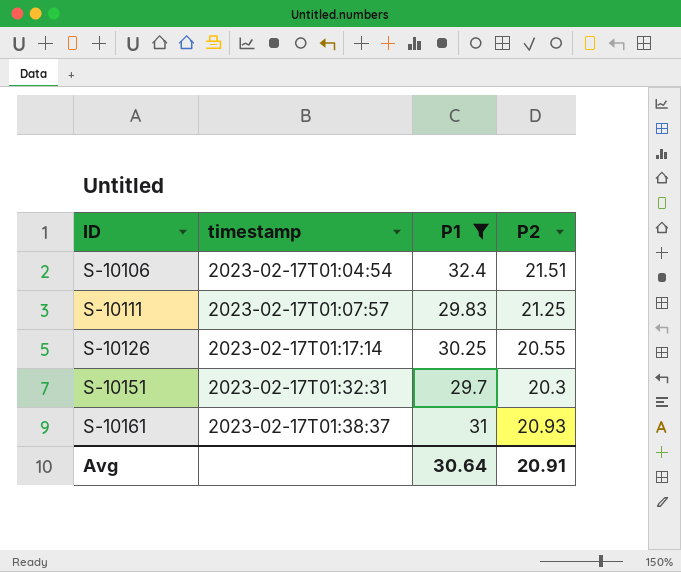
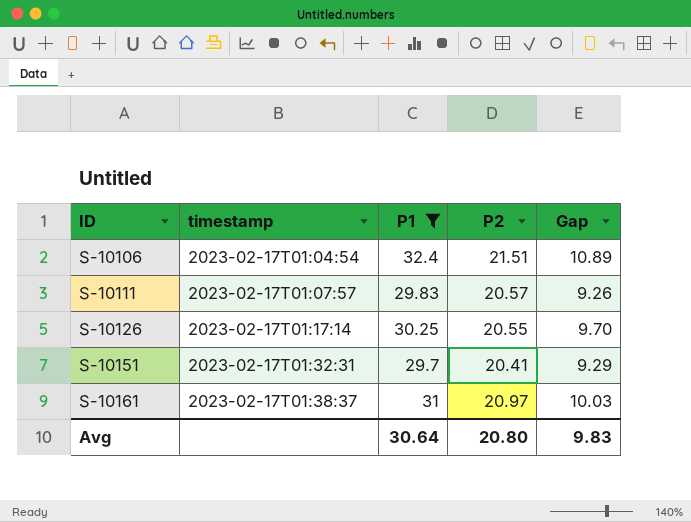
column Gap | formula: none -> [P1] - [P2]
S-10111 | P2: 21.25 -> 20.57
S-10151 | P2: 20.3 -> 20.41
S-10161 | P2: 20.93 -> 20.97
Avg | P2: 20.91 -> 20.80

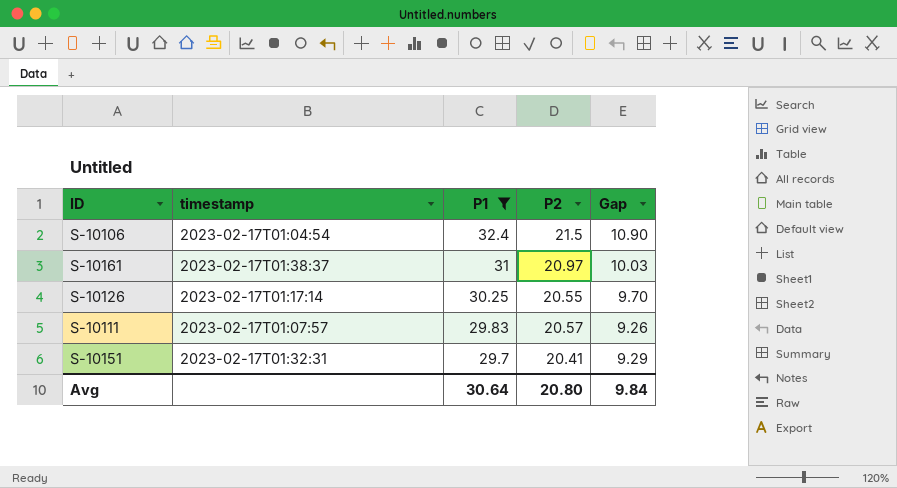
row order: ID ascending -> P1 descending
S-10106 | P2: 21.51 -> 21.5
S-10106 | Gap: 10.89 -> 10.90
Avg | Gap: 9.83 -> 9.84

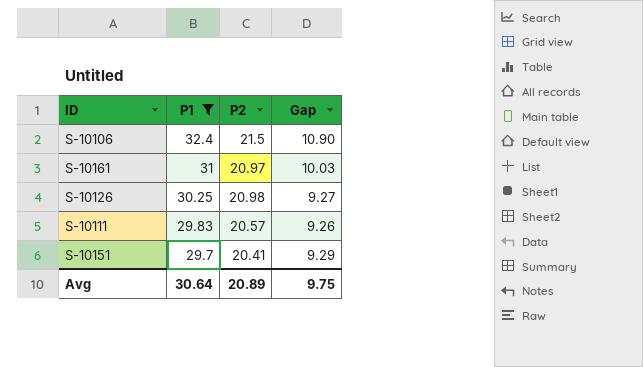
column timestamp | position: 2 -> none
S-10126 | P2: 20.55 -> 20.98
S-10126 | Gap: 9.70 -> 9.27
Avg | P2: 20.80 -> 20.89
Avg | Gap: 9.84 -> 9.75

